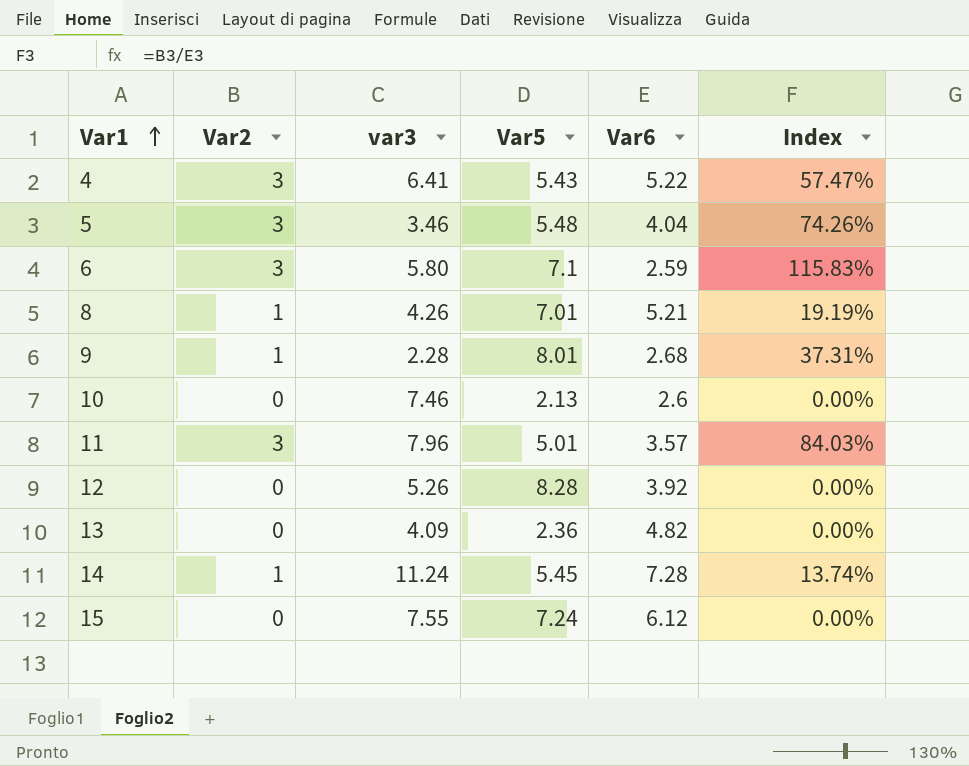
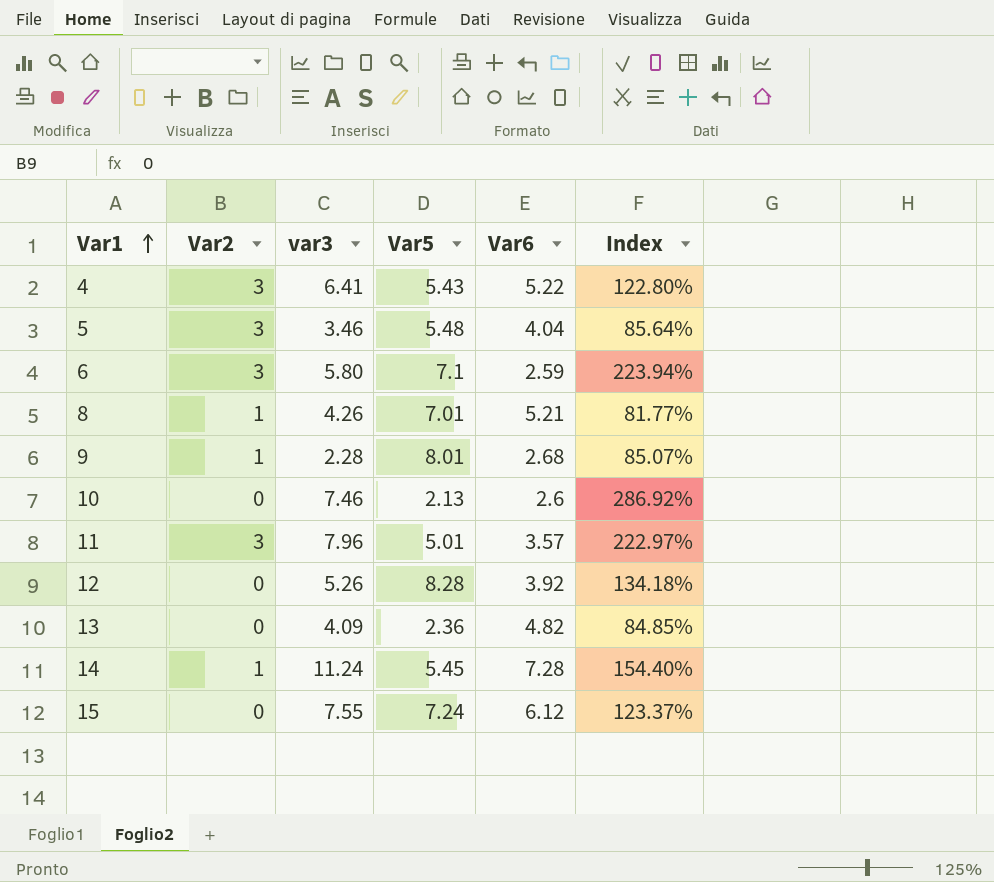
column Index | formula: [Var2] / [Var6] -> [var3] / [Var6]

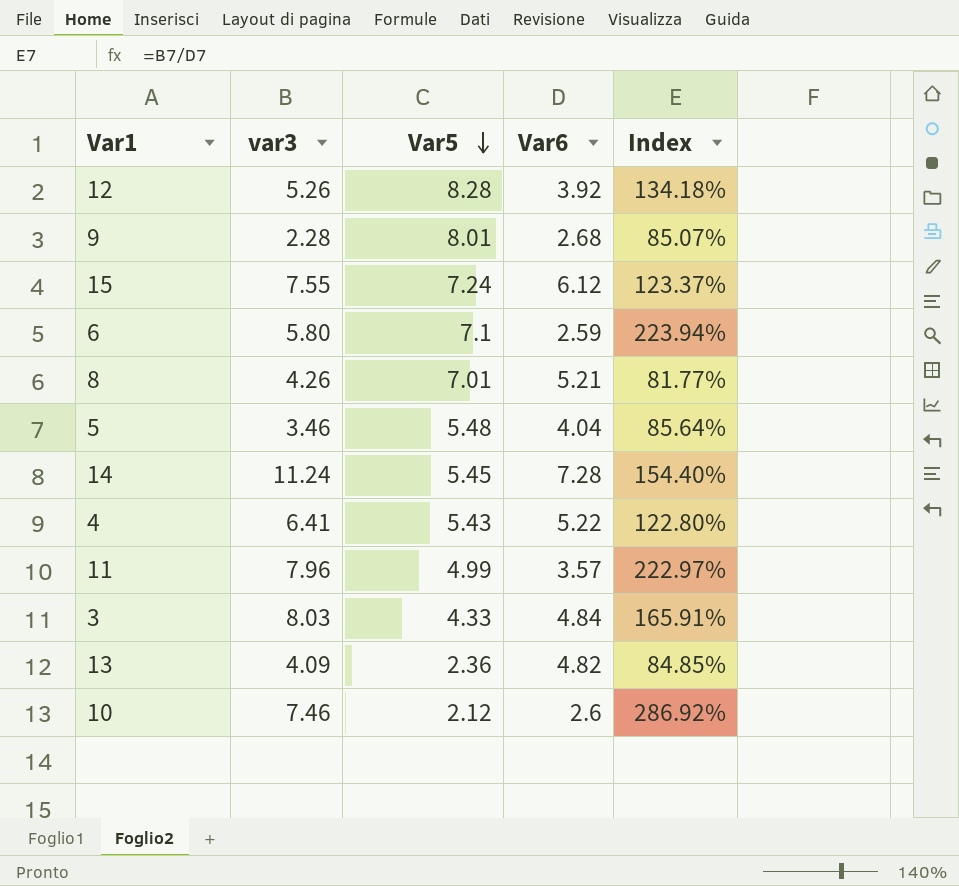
row order: Var1 ascending -> Var5 descending
column Var2 | position: 2 -> none
11 | Var5: 5.01 -> 4.99
row 3: none -> 8.03 | 4.33 | 4.84 | 165.91%
10 | Var5: 2.13 -> 2.12

